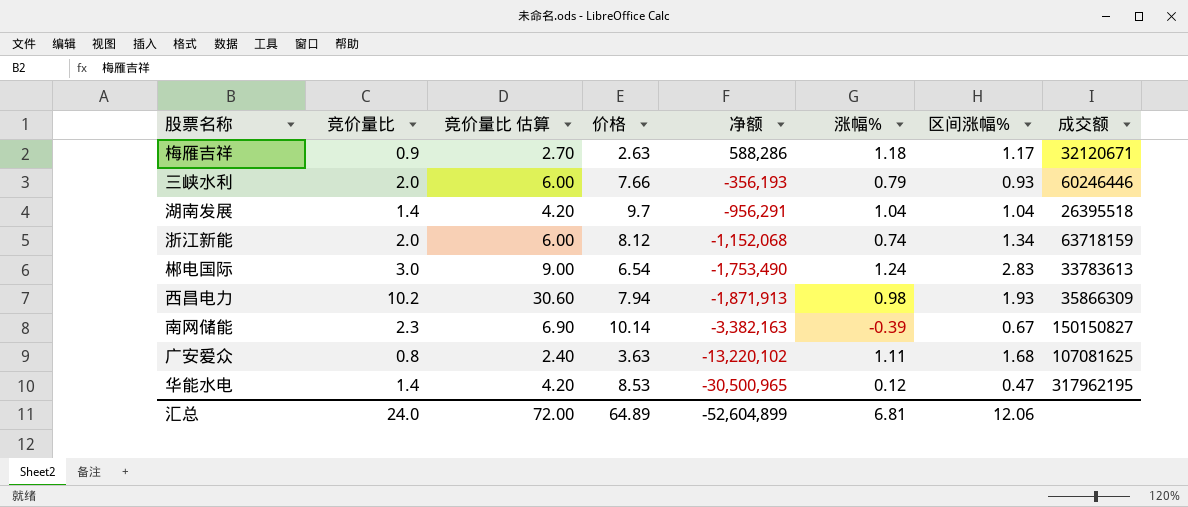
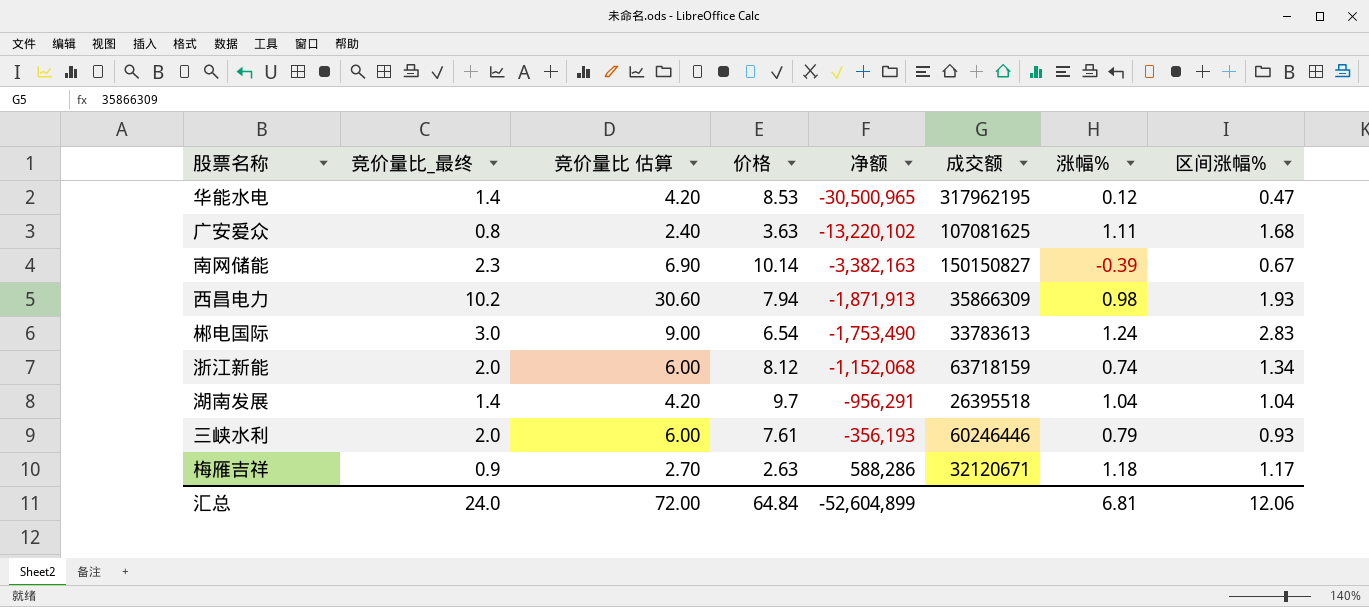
row order: 净额 descending -> 净额 ascending
column name: 竞价量比 -> 竞价量比_最终
column 成交额 | position: 8 -> 6
三峡水利 | 价格: 7.66 -> 7.61
汇总 | 价格: 64.89 -> 64.84

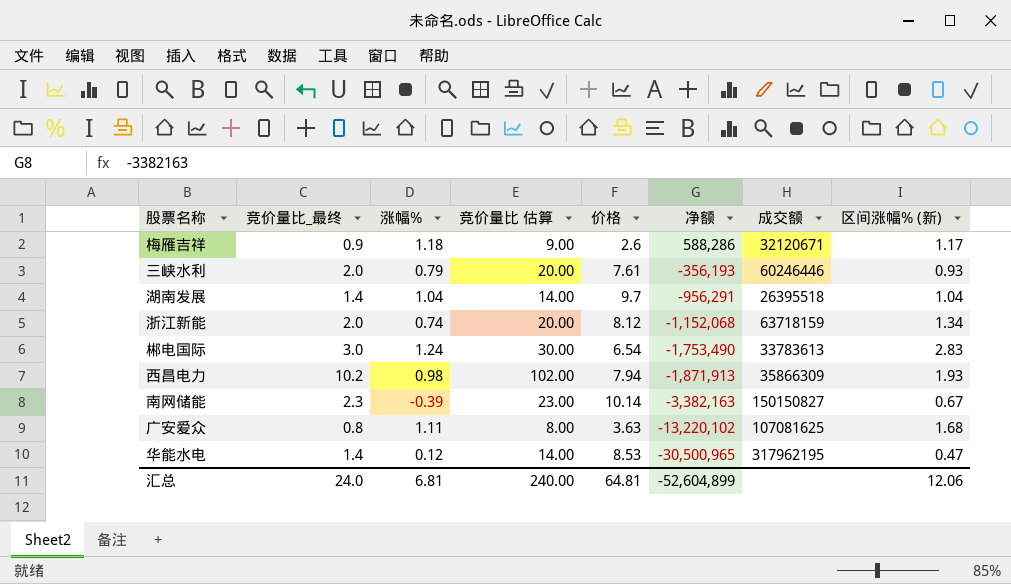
row order: 净额 ascending -> 净额 descending
column 涨幅% | position: 7 -> 3
column 竞价量比 估算 | formula: [竞价量比_最终] * 3 -> [竞价量比_最终] * 10
column name: 区间涨幅% -> 区间涨幅% (新)
梅雁吉祥 | 价格: 2.63 -> 2.6
汇总 | 竞价量比 估算: 72.00 -> 240.00
汇总 | 价格: 64.84 -> 64.81

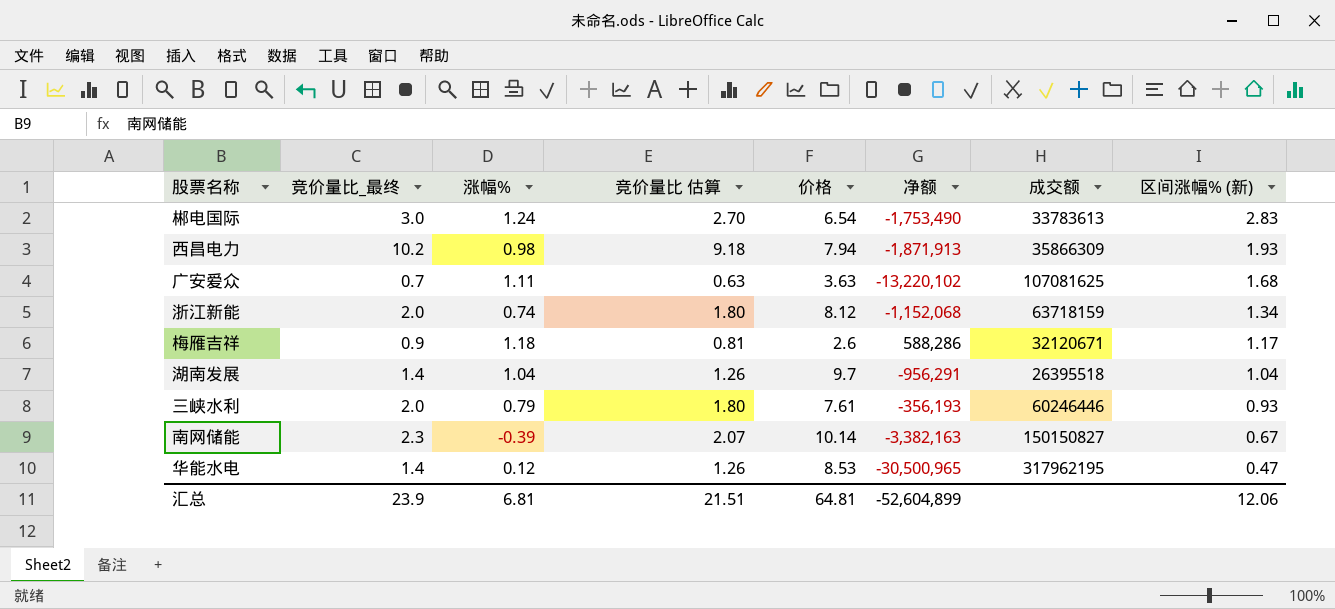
row order: 净额 descending -> 区间涨幅% (新) descending
column 竞价量比 估算 | formula: [竞价量比_最终] * 10 -> [竞价量比_最终] * 0.9
广安爱众 | 竞价量比_最终: 0.8 -> 0.7
汇总 | 竞价量比_最终: 24.0 -> 23.9
汇总 | 竞价量比 估算: 240.00 -> 21.51

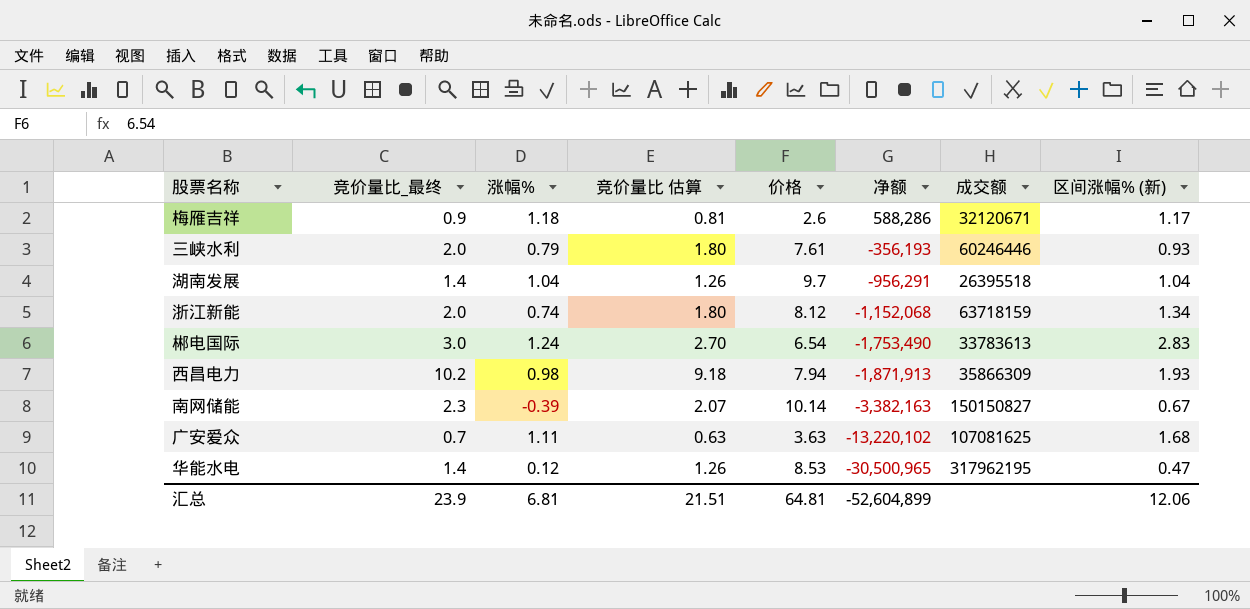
row order: 区间涨幅% (新) descending -> 净额 descending

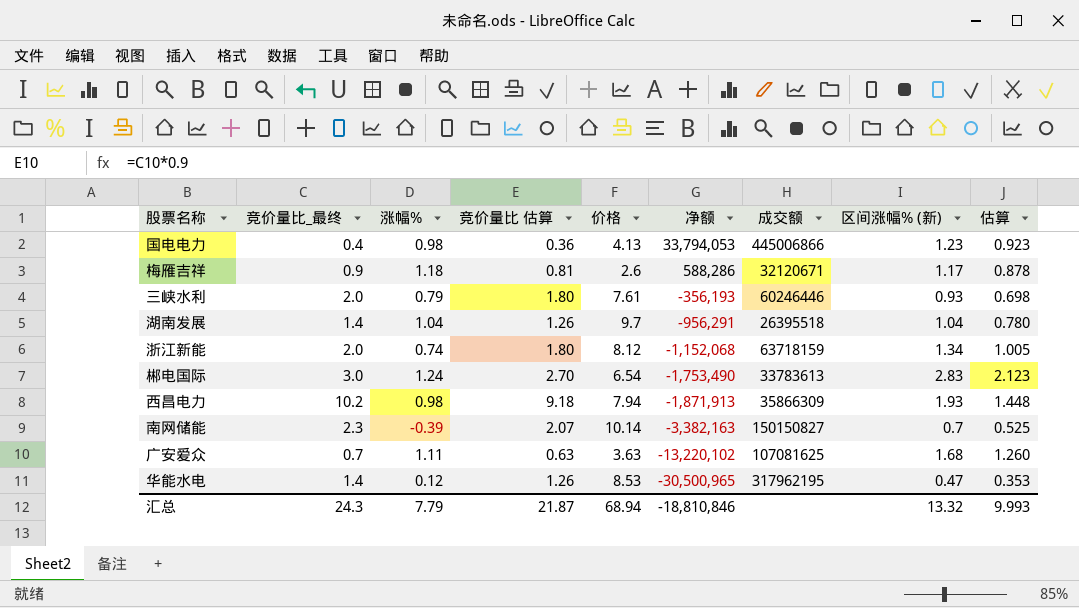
column 估算 | formula: none -> [区间涨幅% (新)] * 0.75
row 国电电力: none -> 0.4 | 0.98 | 0.36 | 4.13 | 33,794,053 | 445006866 | 1.23 | 0.923
南网储能 | 区间涨幅% (新): 0.67 -> 0.7
汇总 | 竞价量比_最终: 23.9 -> 24.3
汇总 | 涨幅%: 6.81 -> 7.79
汇总 | 竞价量比 估算: 21.51 -> 21.87
汇总 | 价格: 64.81 -> 68.94
汇总 | 净额: -52,604,899 -> -18,810,846
汇总 | 区间涨幅% (新): 12.06 -> 13.32

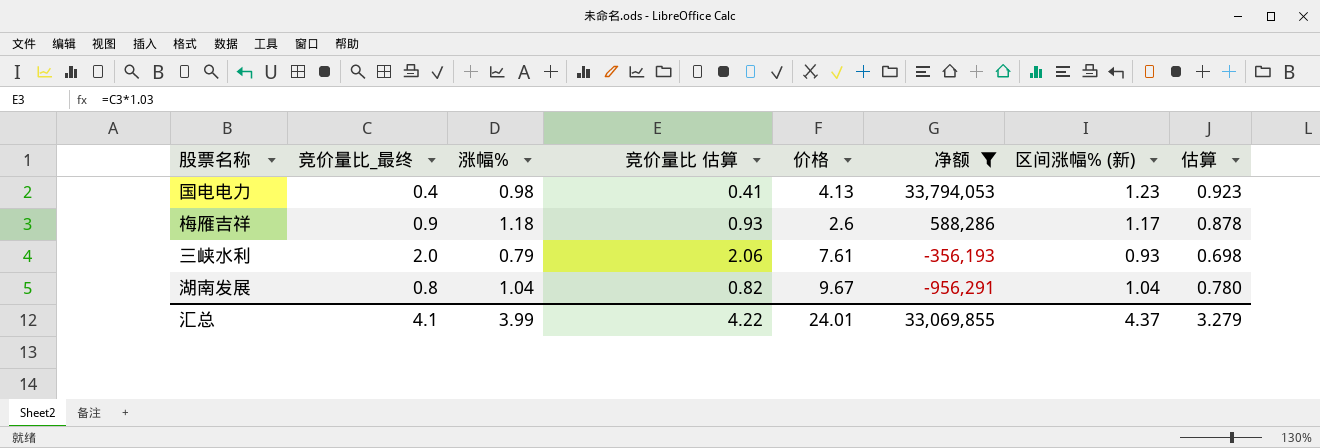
filter: none -> 净额 >= -956,291
column 成交额 | position: 7 -> none
column 竞价量比 估算 | formula: [竞价量比_最终] * 0.9 -> [竞价量比_最终] * 1.03
湖南发展 | 竞价量比_最终: 1.4 -> 0.8
湖南发展 | 价格: 9.7 -> 9.67
汇总 | 竞价量比_最终: 24.3 -> 4.1
汇总 | 涨幅%: 7.79 -> 3.99
汇总 | 竞价量比 估算: 21.87 -> 4.22
汇总 | 价格: 68.94 -> 24.01
汇总 | 净额: -18,810,846 -> 33,069,855
汇总 | 区间涨幅% (新): 13.32 -> 4.37
汇总 | 估算: 9.993 -> 3.279

